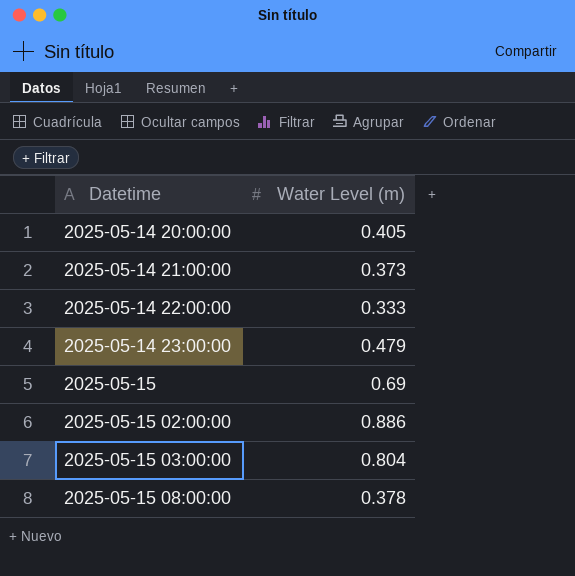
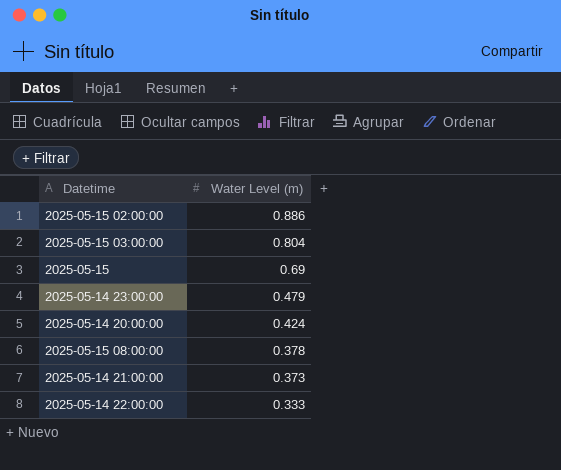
row order: Datetime ascending -> Water Level (m) descending
2025-05-14 20:00:00 | Water Level (m): 0.405 -> 0.424

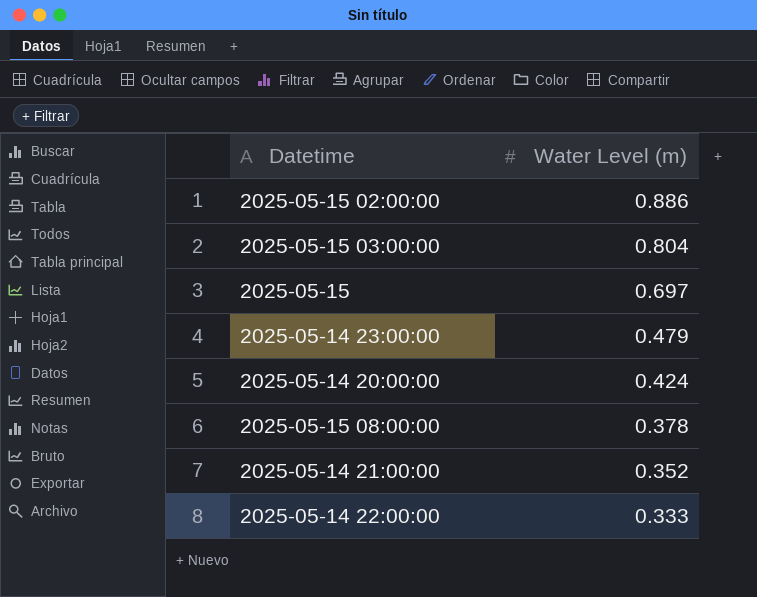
2025-05-15 | Water Level (m): 0.69 -> 0.697
2025-05-14 21:00:00 | Water Level (m): 0.373 -> 0.352

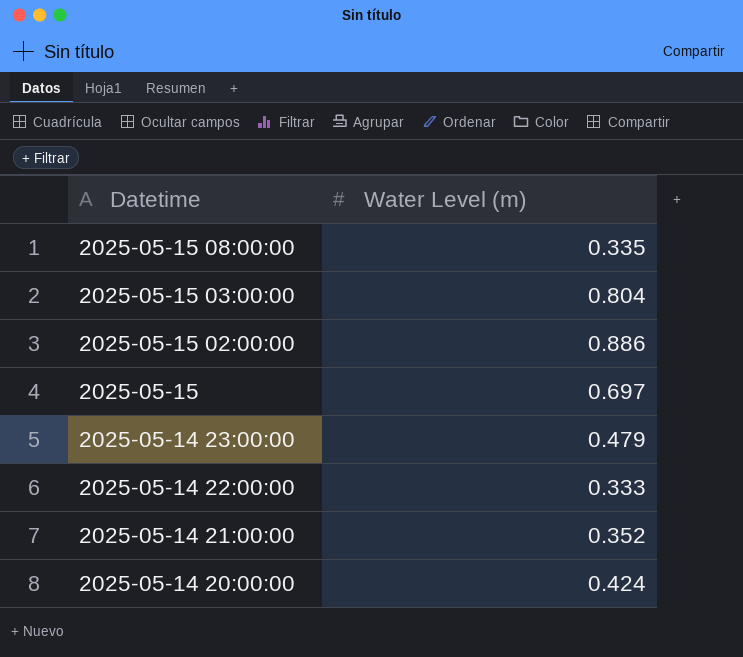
row order: Water Level (m) descending -> Datetime descending
2025-05-15 08:00:00 | Water Level (m): 0.378 -> 0.335

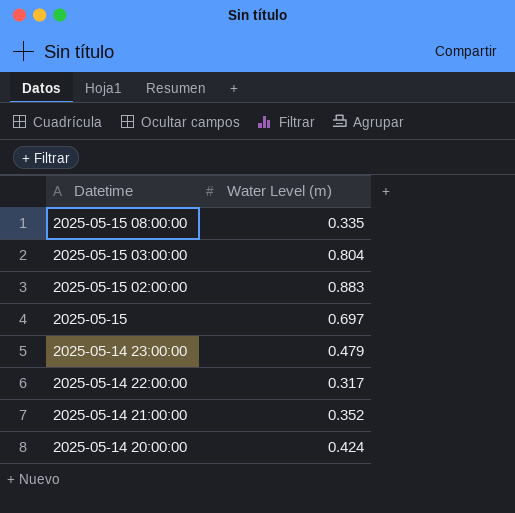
2025-05-15 02:00:00 | Water Level (m): 0.886 -> 0.883
2025-05-14 22:00:00 | Water Level (m): 0.333 -> 0.317

